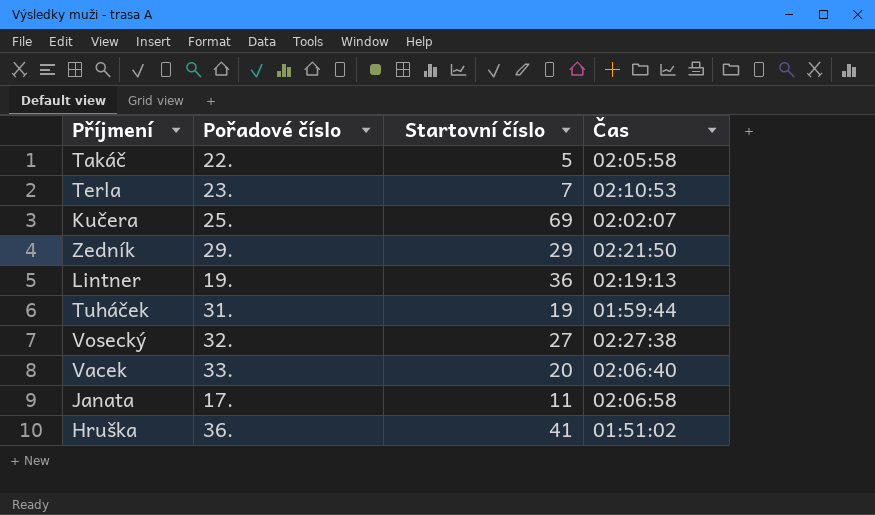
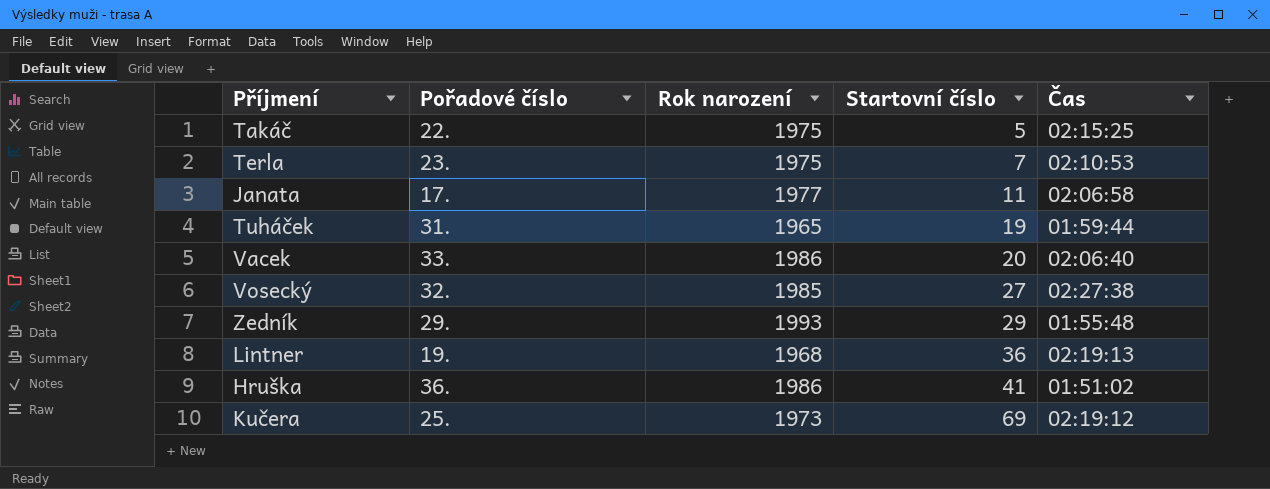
row order: none -> Startovní číslo ascending
column Rok narození | position: none -> 3
Takáč | Čas: 02:05:58 -> 02:15:25
Zedník | Čas: 02:21:50 -> 01:55:48
Kučera | Čas: 02:02:07 -> 02:19:12

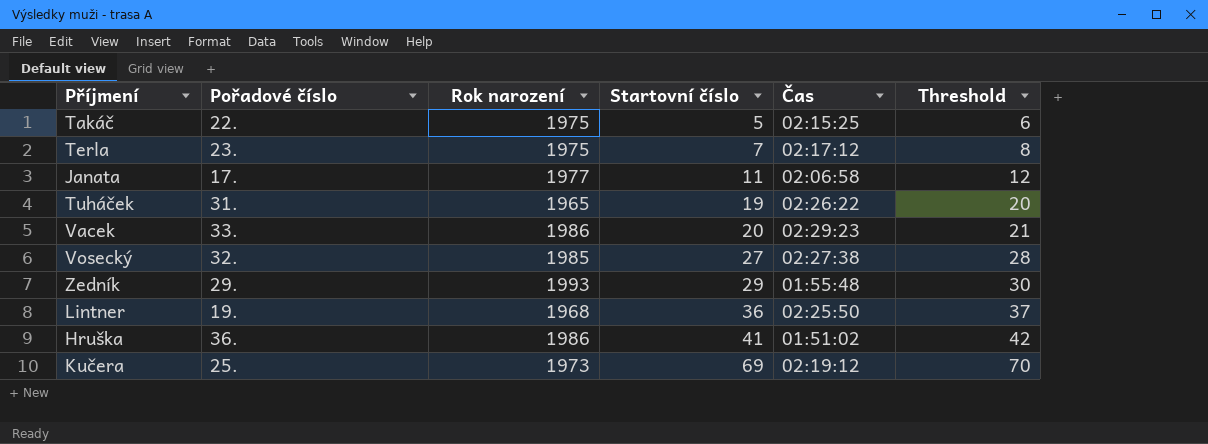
column Threshold | formula: none -> [Startovní číslo] + 1
Terla | Čas: 02:10:53 -> 02:17:12
Tuháček | Čas: 01:59:44 -> 02:26:22
Vacek | Čas: 02:06:40 -> 02:29:23
Lintner | Čas: 02:19:13 -> 02:25:50

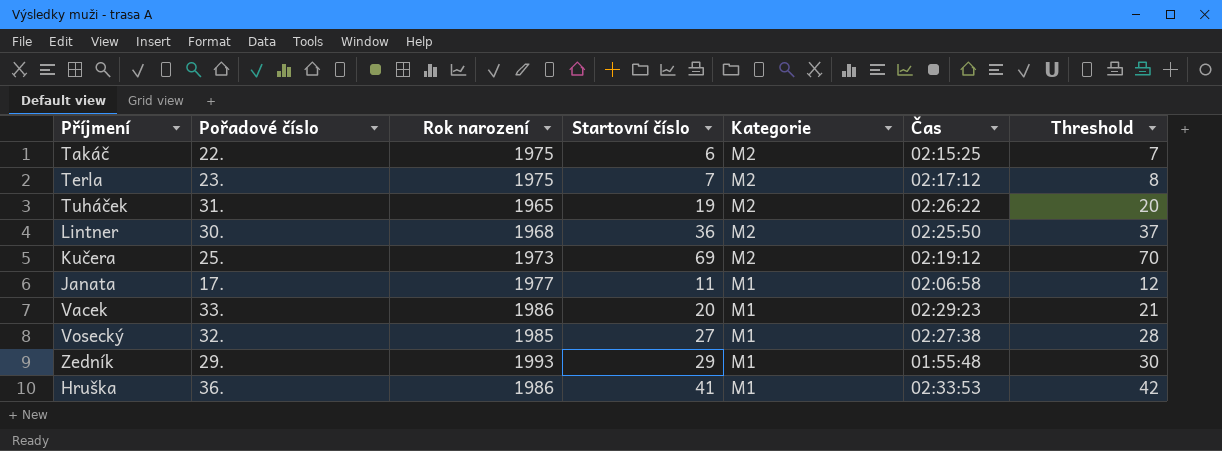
row order: Startovní číslo ascending -> Kategorie descending
column Kategorie | position: none -> 5
Takáč | Startovní číslo: 5 -> 6
Takáč | Threshold: 6 -> 7
Lintner | Pořadové číslo: 19. -> 30.
Hruška | Čas: 01:51:02 -> 02:33:53

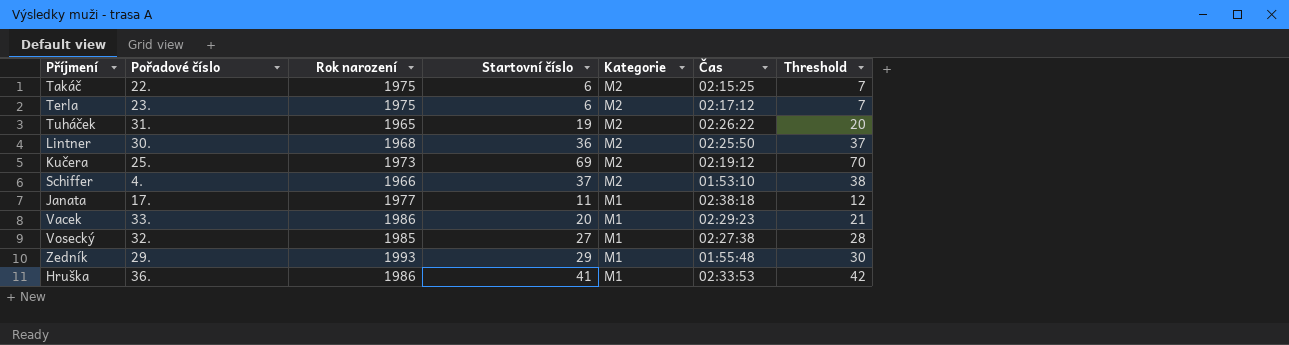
Terla | Startovní číslo: 7 -> 6
Terla | Threshold: 8 -> 7
row Schiffer: none -> 4. | 1966 | 37 | M2 | 01:53:10 | 38
Janata | Čas: 02:06:58 -> 02:38:18

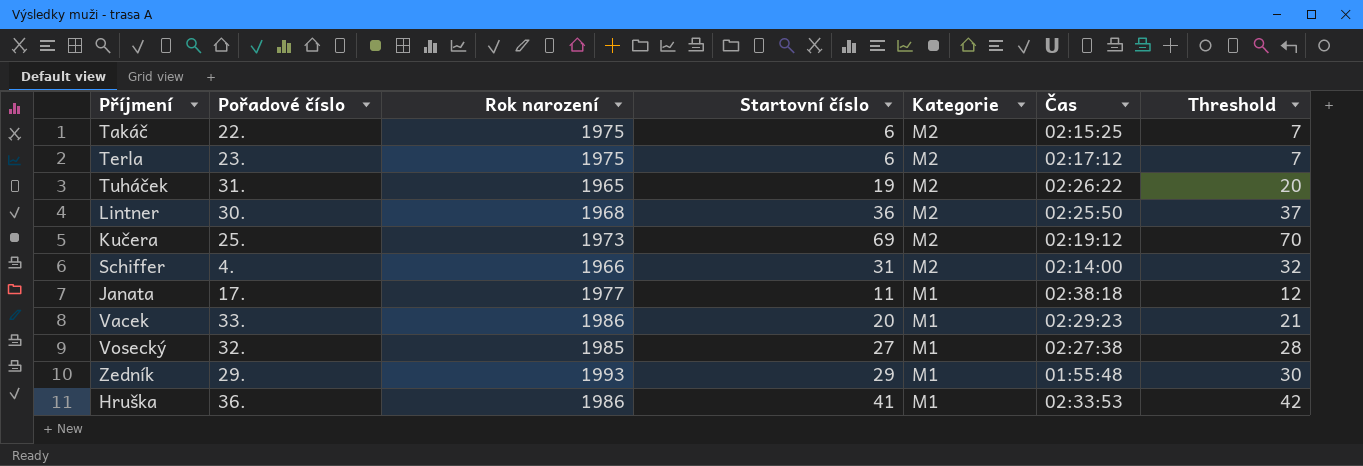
Schiffer | Startovní číslo: 37 -> 31
Schiffer | Čas: 01:53:10 -> 02:14:00
Schiffer | Threshold: 38 -> 32

